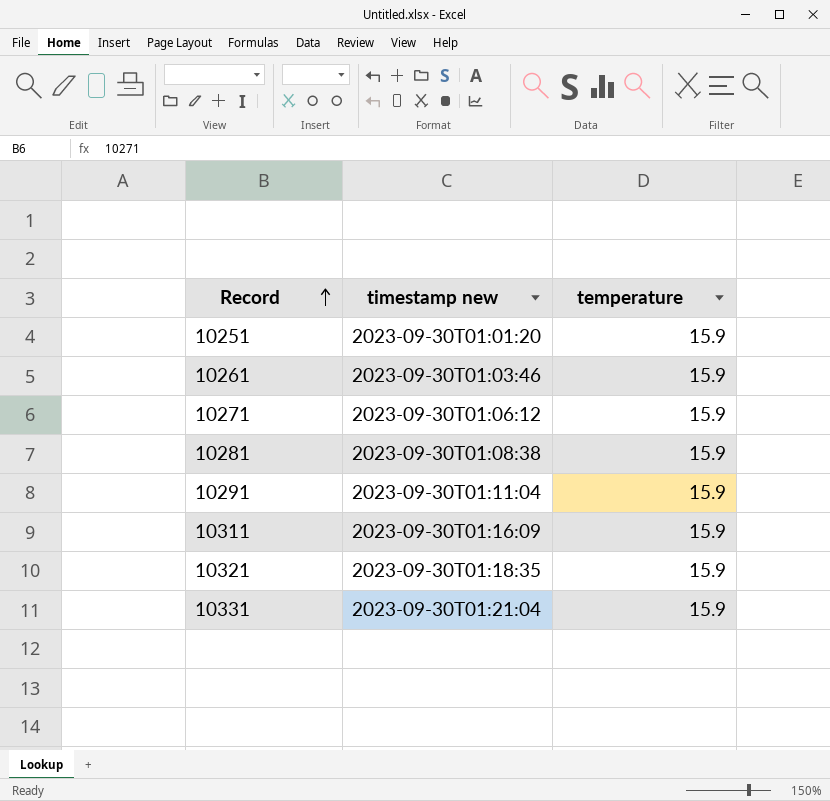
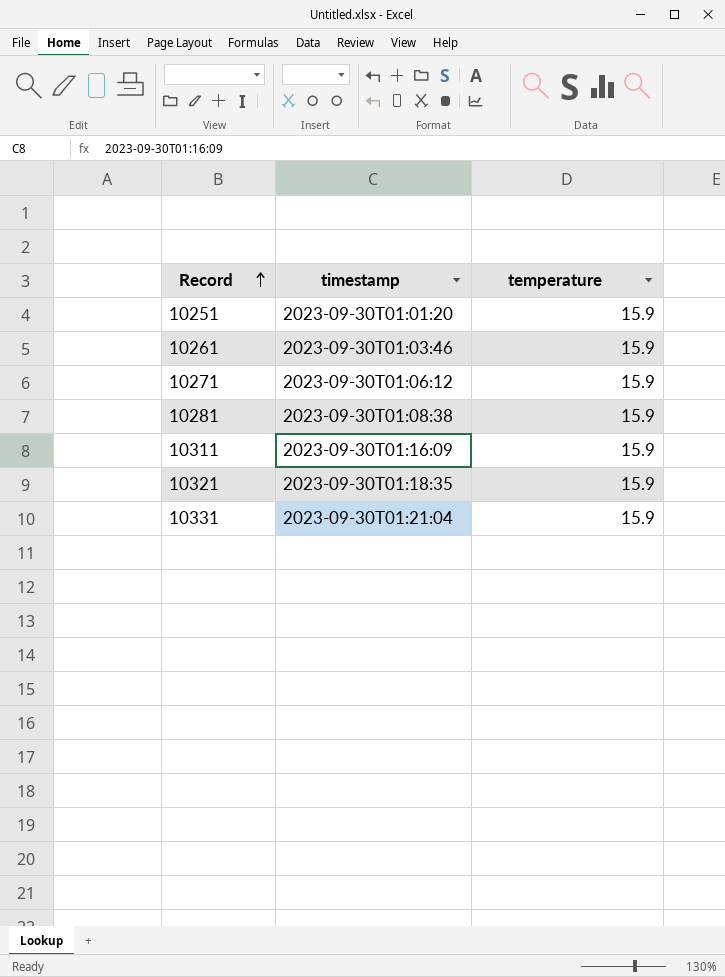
column name: timestamp new -> timestamp
row 10291: 2023-09-30T01:11:04 | 15.9 -> none

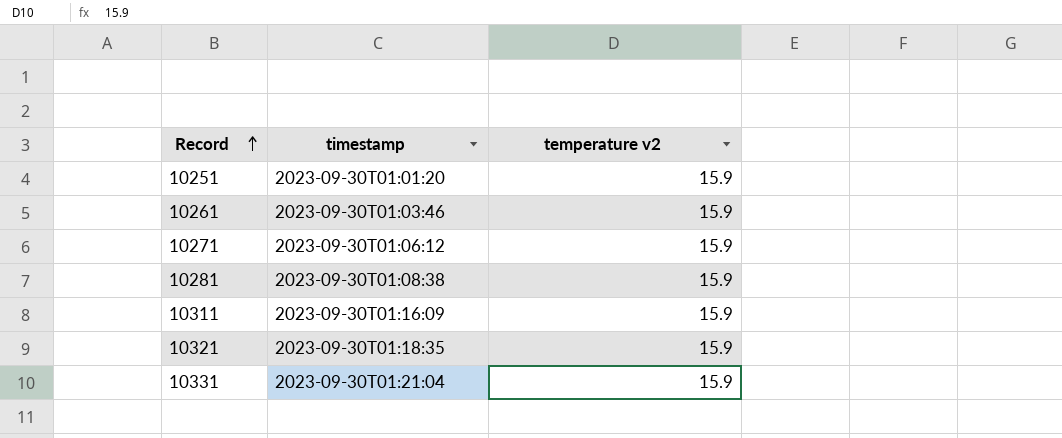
column name: temperature -> temperature v2

